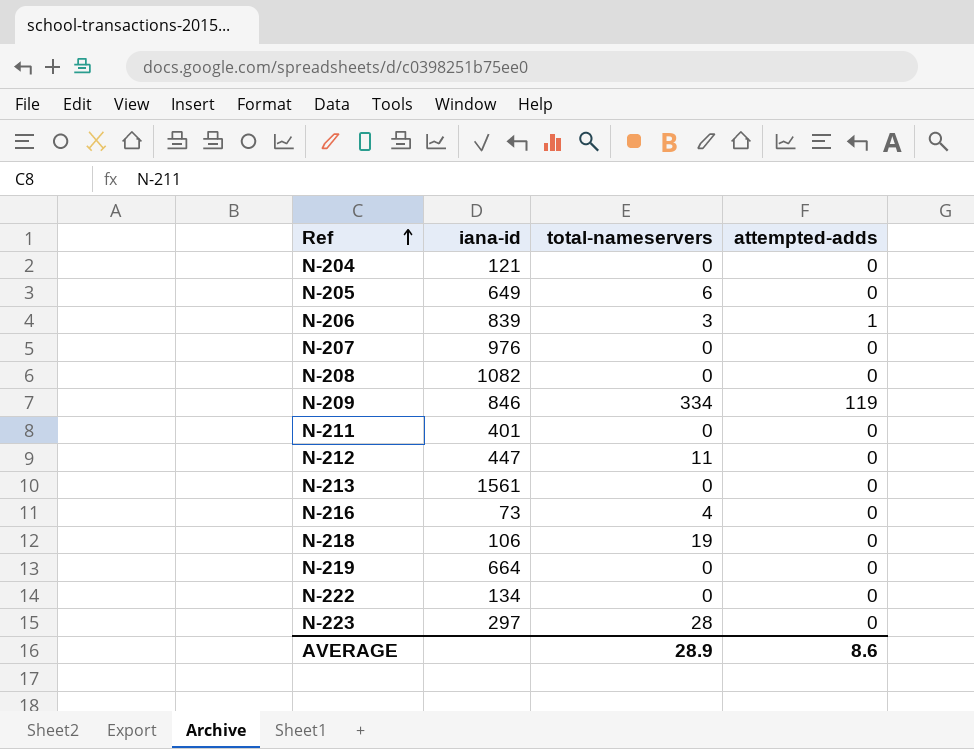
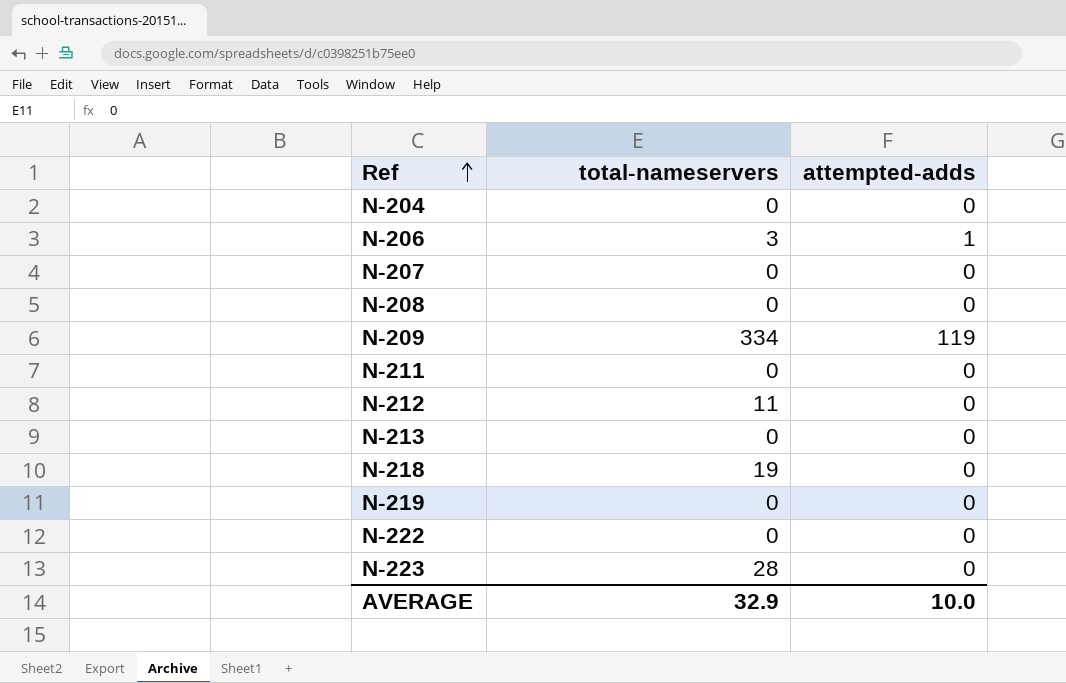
column iana-id | position: 2 -> none
row N-205: 649 | 6 | 0 -> none
row N-216: 73 | 4 | 0 -> none
AVERAGE | total-nameservers: 28.9 -> 32.9
AVERAGE | attempted-adds: 8.6 -> 10.0

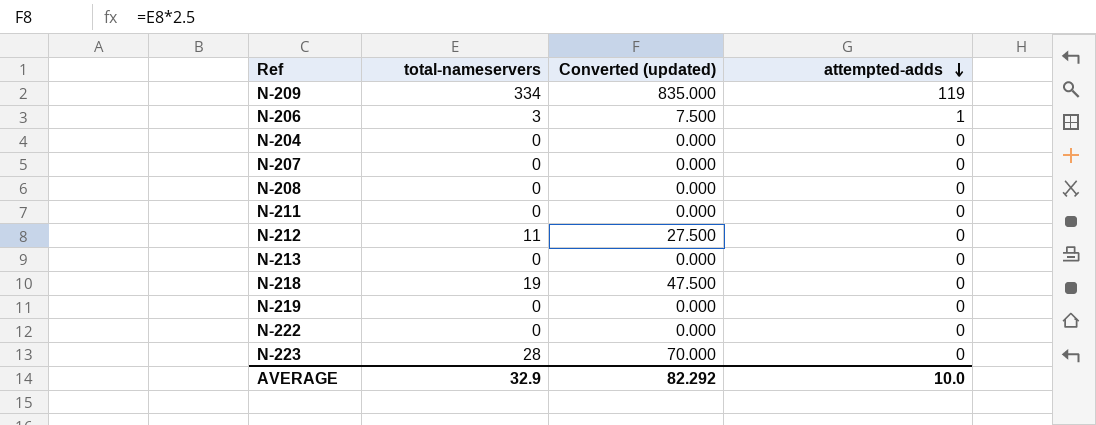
row order: Ref ascending -> attempted-adds descending
column Converted (updated) | formula: none -> [total-nameservers] * 2.5

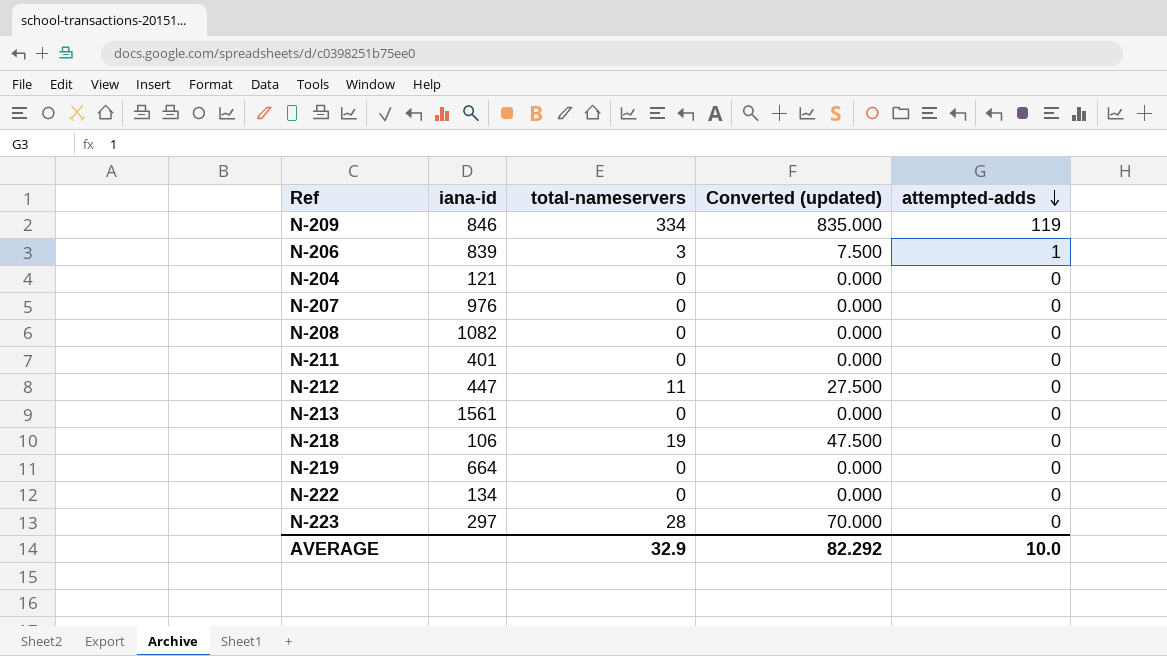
column iana-id | position: none -> 2

